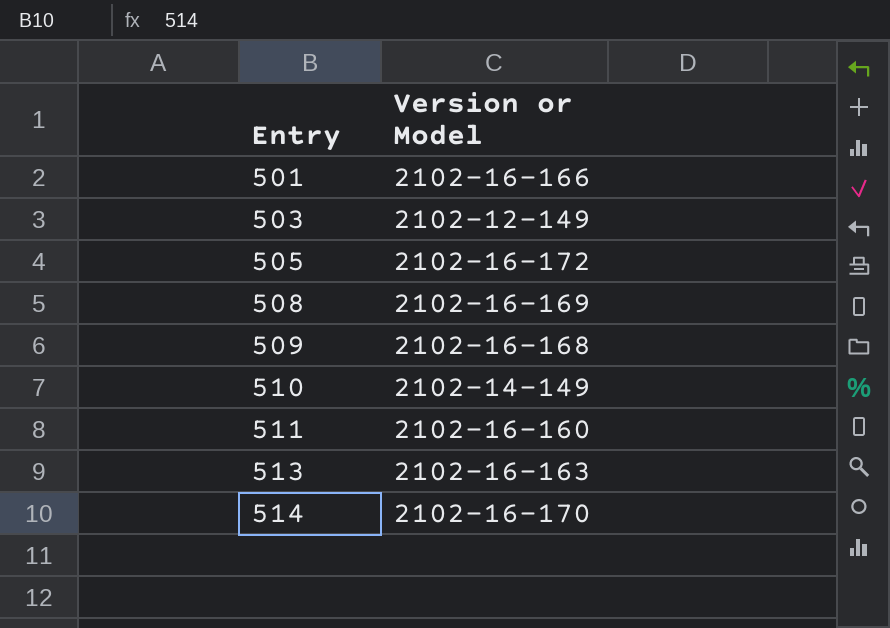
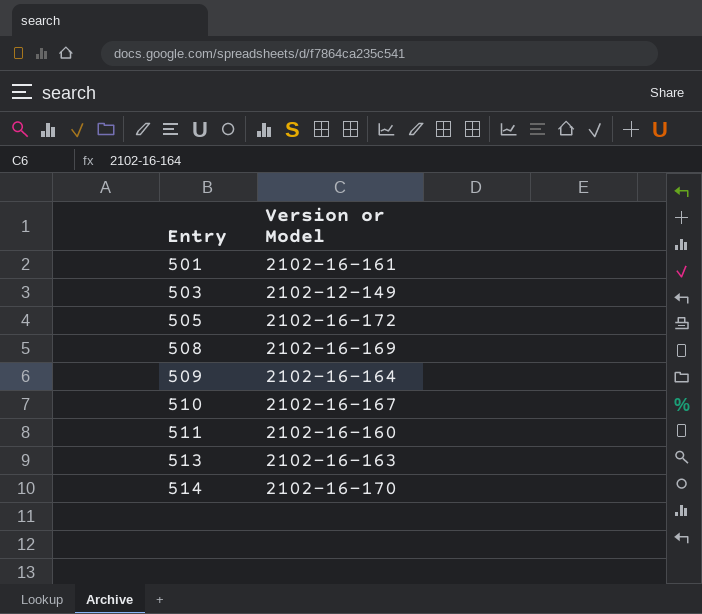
501 | Version or Model: 2102-16-166 -> 2102-16-161
509 | Version or Model: 2102-16-168 -> 2102-16-164
510 | Version or Model: 2102-14-149 -> 2102-16-167

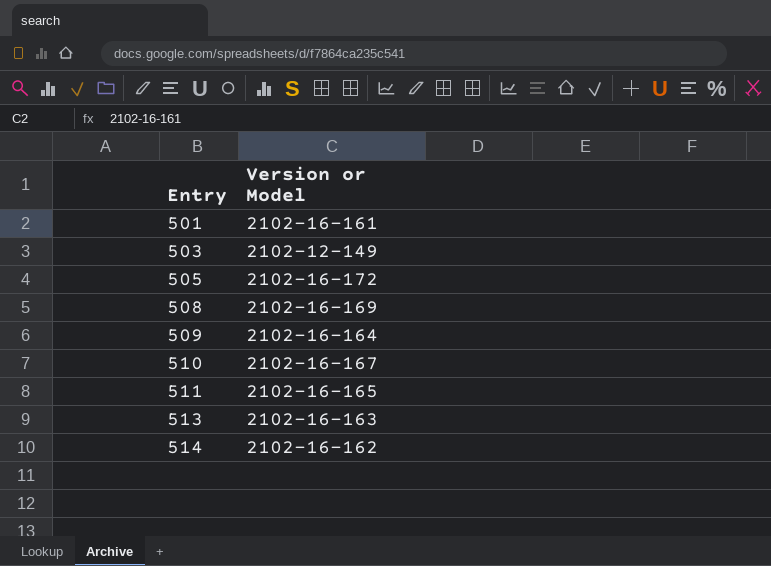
511 | Version or Model: 2102-16-160 -> 2102-16-165
514 | Version or Model: 2102-16-170 -> 2102-16-162

